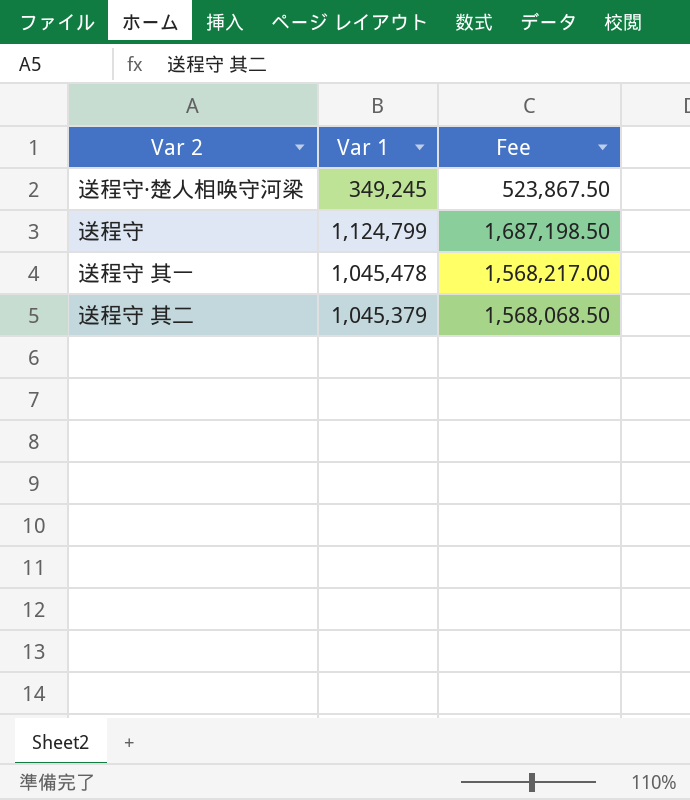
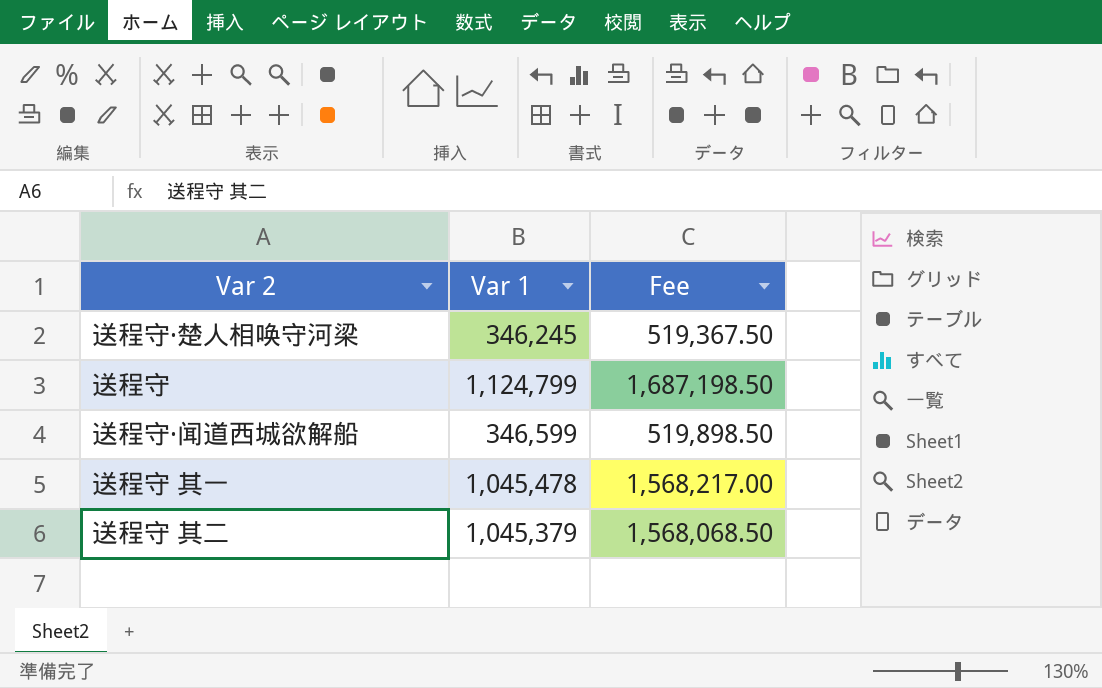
送程守·楚人相唤守河梁 | Var 1: 349,245 -> 346,245
送程守·楚人相唤守河梁 | Fee: 523,867.50 -> 519,367.50
row 送程守·闻道西城欲解船: none -> 346,599 | 519,898.50

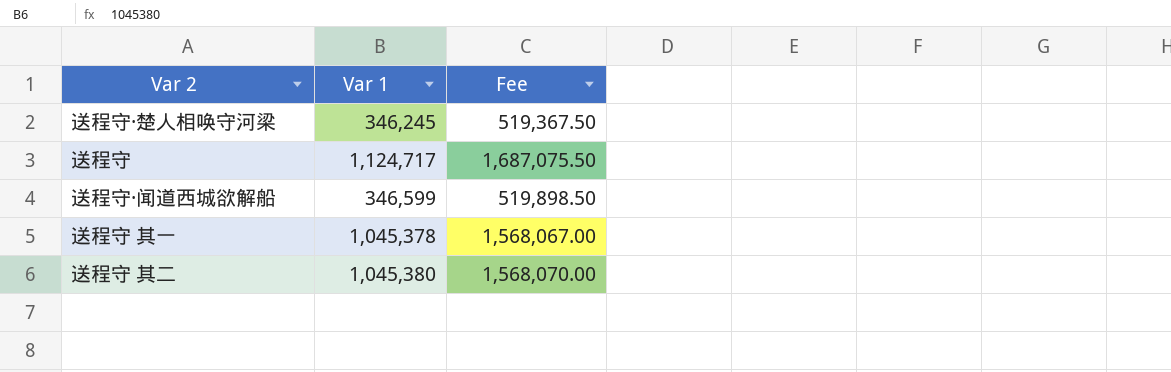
送程守 | Var 1: 1,124,799 -> 1,124,717
送程守 | Fee: 1,687,198.50 -> 1,687,075.50
送程守 其一 | Var 1: 1,045,478 -> 1,045,378
送程守 其一 | Fee: 1,568,217.00 -> 1,568,067.00
送程守 其二 | Var 1: 1,045,379 -> 1,045,380
送程守 其二 | Fee: 1,568,068.50 -> 1,568,070.00

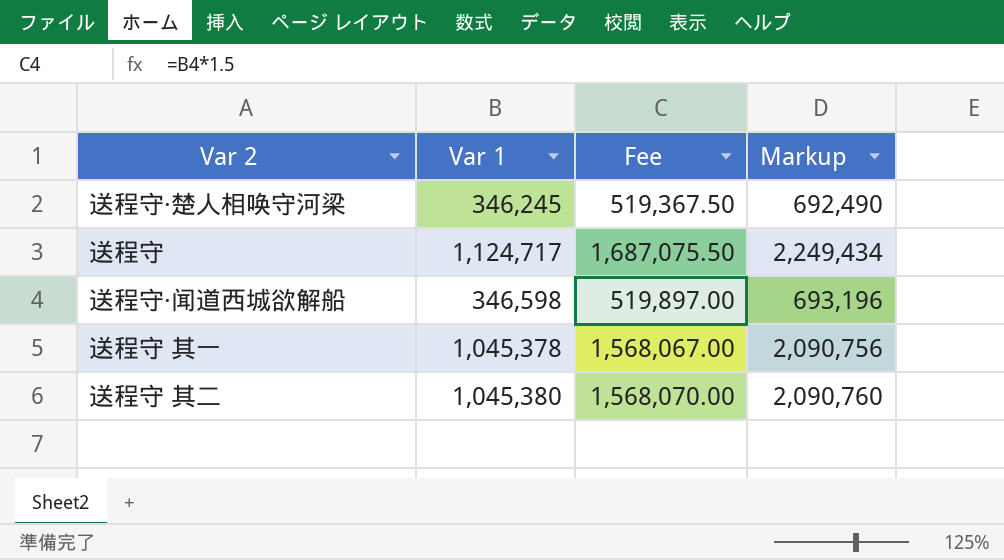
column Markup | formula: none -> [Var 1] * 2
送程守·闻道西城欲解船 | Var 1: 346,599 -> 346,598
送程守·闻道西城欲解船 | Fee: 519,898.50 -> 519,897.00

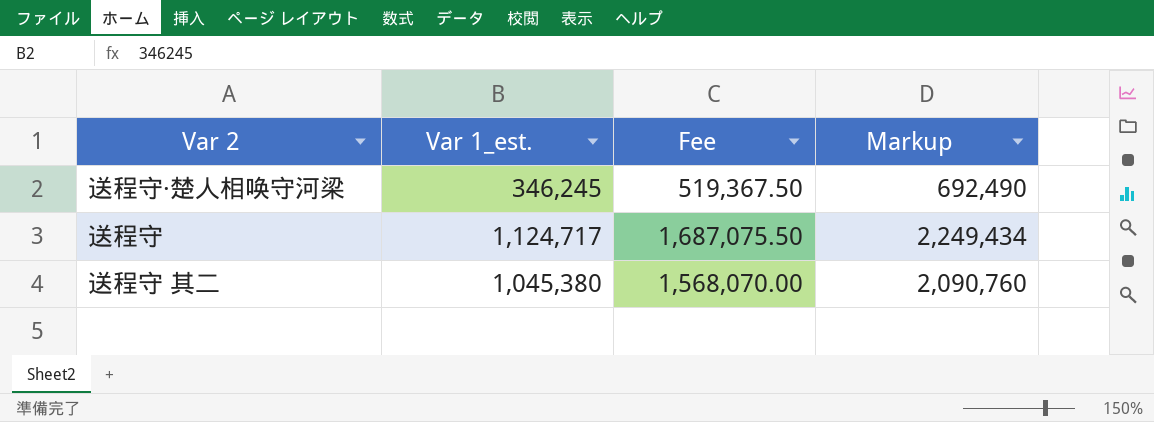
column name: Var 1 -> Var 1_est.
row 送程守·闻道西城欲解船: 346,598 | 519,897.00 | 693,196 -> none
row 送程守 其一: 1,045,378 | 1,568,067.00 | 2,090,756 -> none

